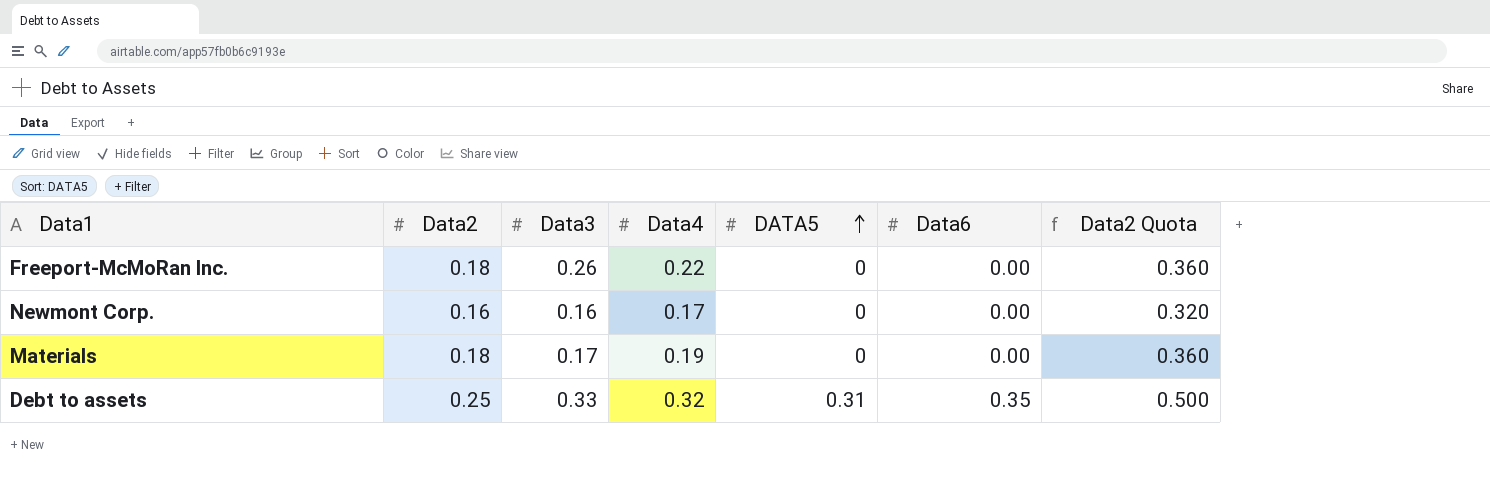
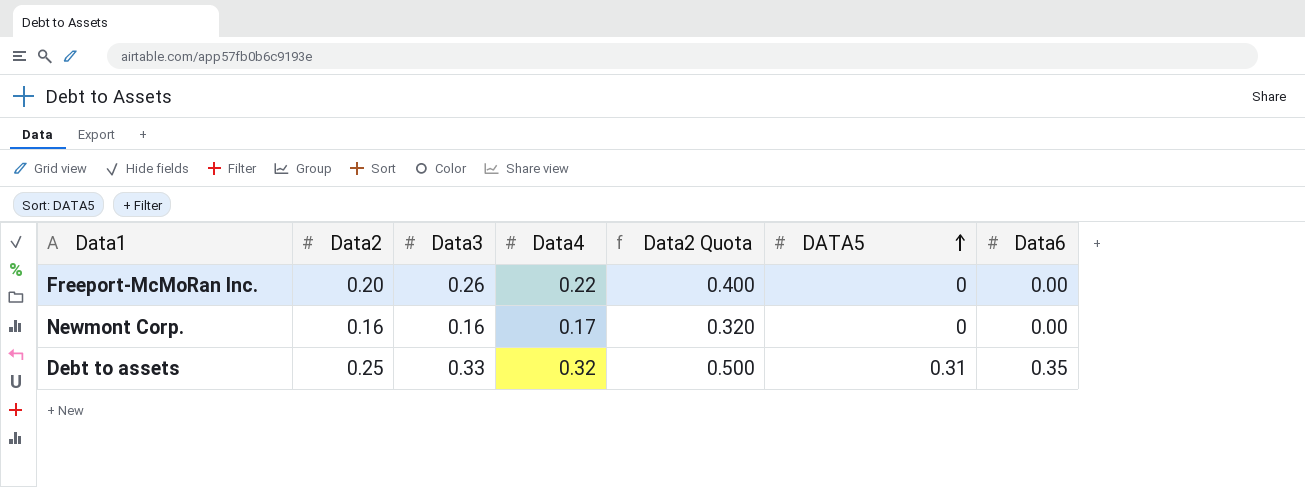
column Data2 Quota | position: 7 -> 5
row Materials: 0.18 | 0.17 | 0.19 | 0 | 0.00 | 0.360 -> none
Freeport-McMoRan Inc. | Data2: 0.18 -> 0.20
Freeport-McMoRan Inc. | Data2 Quota: 0.360 -> 0.400

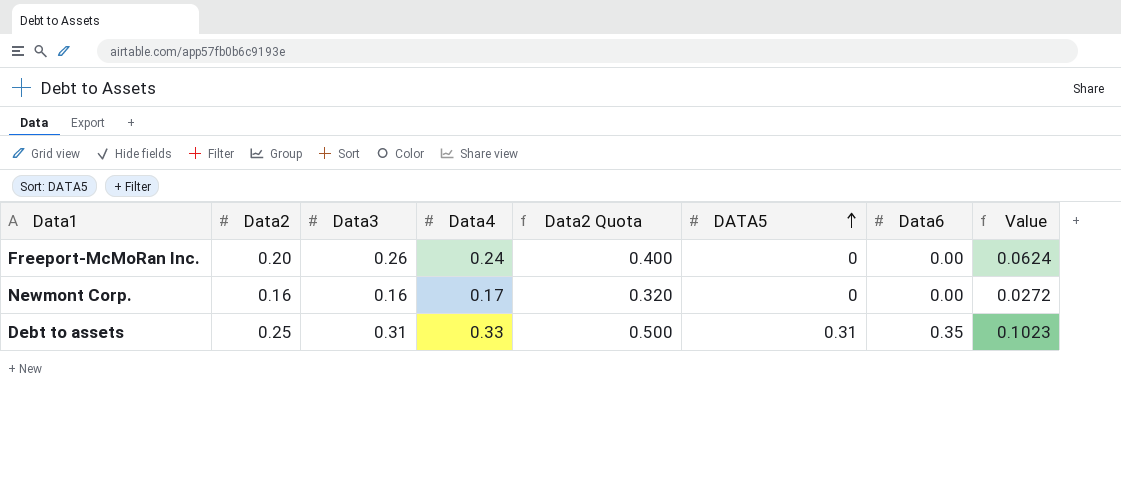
column Value | formula: none -> [Data3] * [Data4]
Freeport-McMoRan Inc. | Data4: 0.22 -> 0.24
Debt to assets | Data3: 0.33 -> 0.31
Debt to assets | Data4: 0.32 -> 0.33

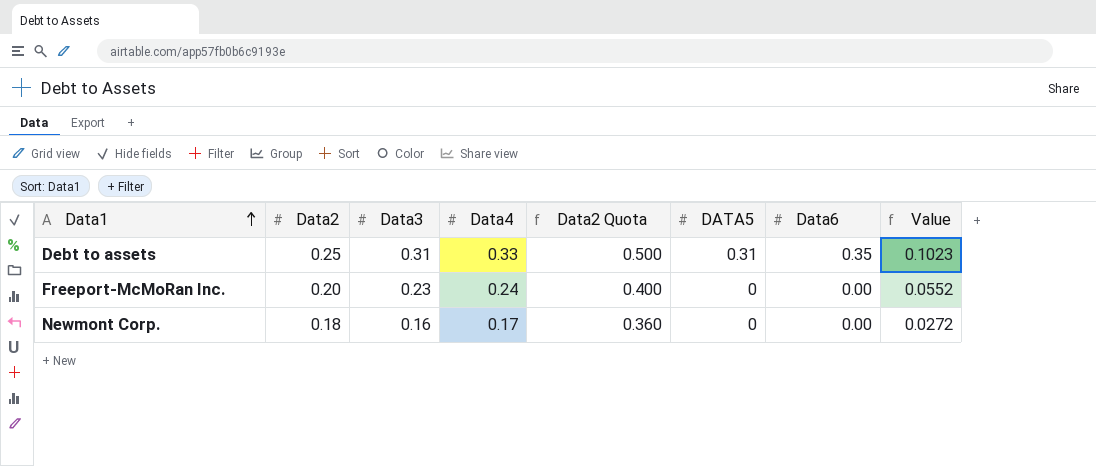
row order: DATA5 ascending -> Data1 ascending
Freeport-McMoRan Inc. | Data3: 0.26 -> 0.23
Freeport-McMoRan Inc. | Value: 0.0624 -> 0.0552
Newmont Corp. | Data2: 0.16 -> 0.18
Newmont Corp. | Data2 Quota: 0.320 -> 0.360

